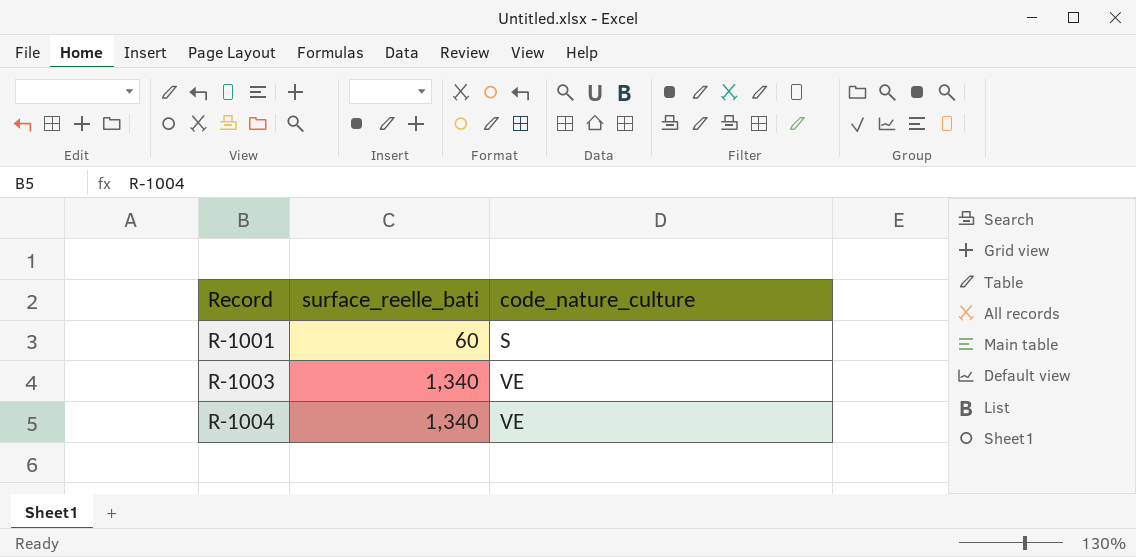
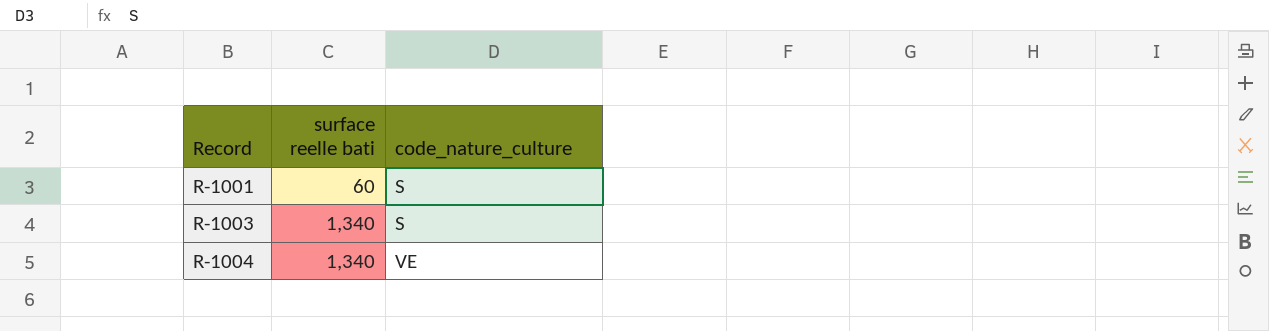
column name: surface_reelle_bati -> surface reelle bati
R-1003 | code_nature_culture: VE -> S

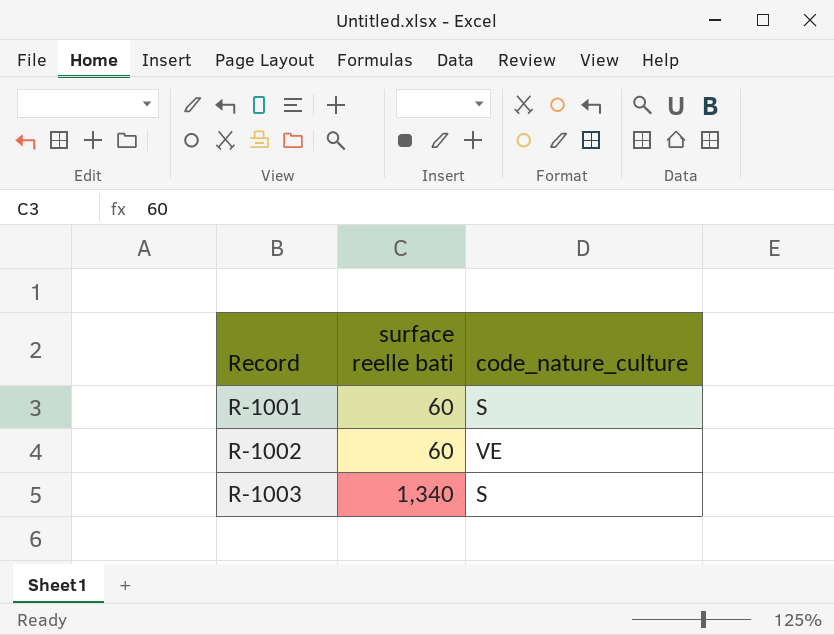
row R-1004: 1,340 | VE -> none
row R-1002: none -> 60 | VE

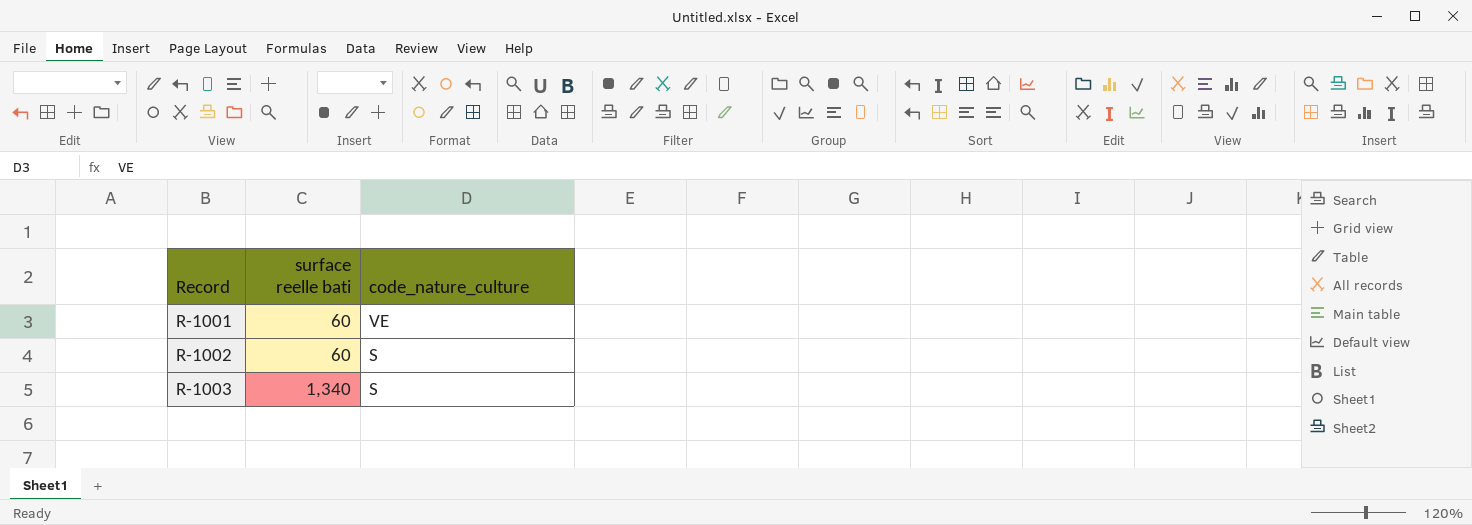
R-1001 | code_nature_culture: S -> VE
R-1002 | code_nature_culture: VE -> S

